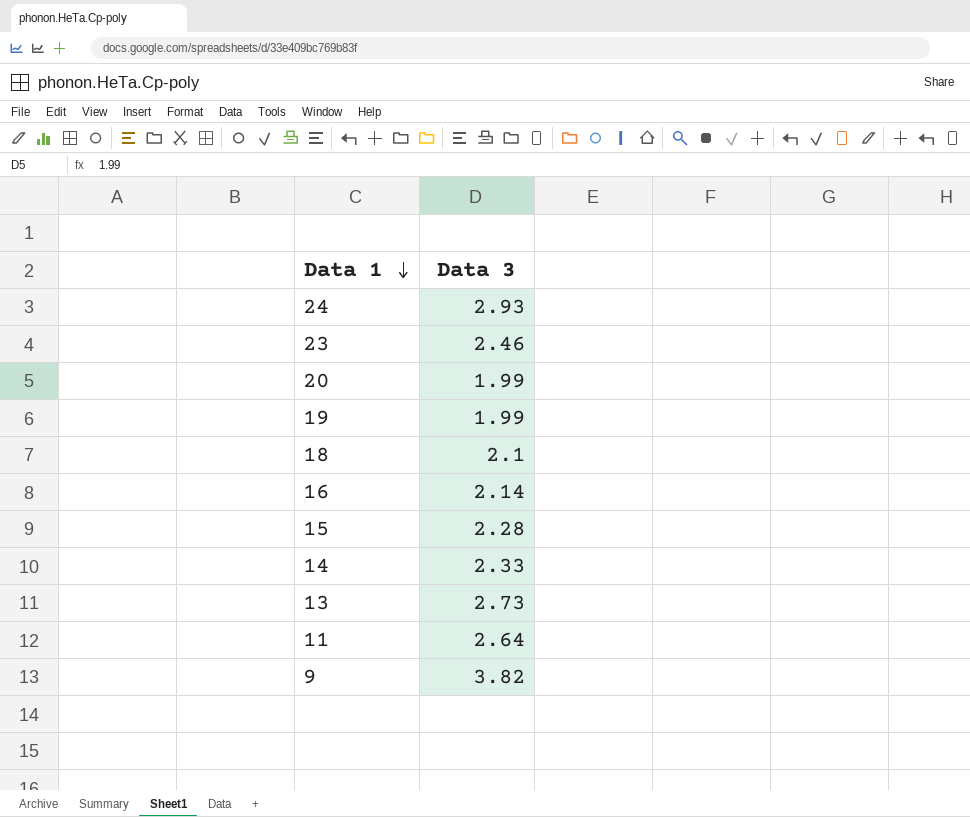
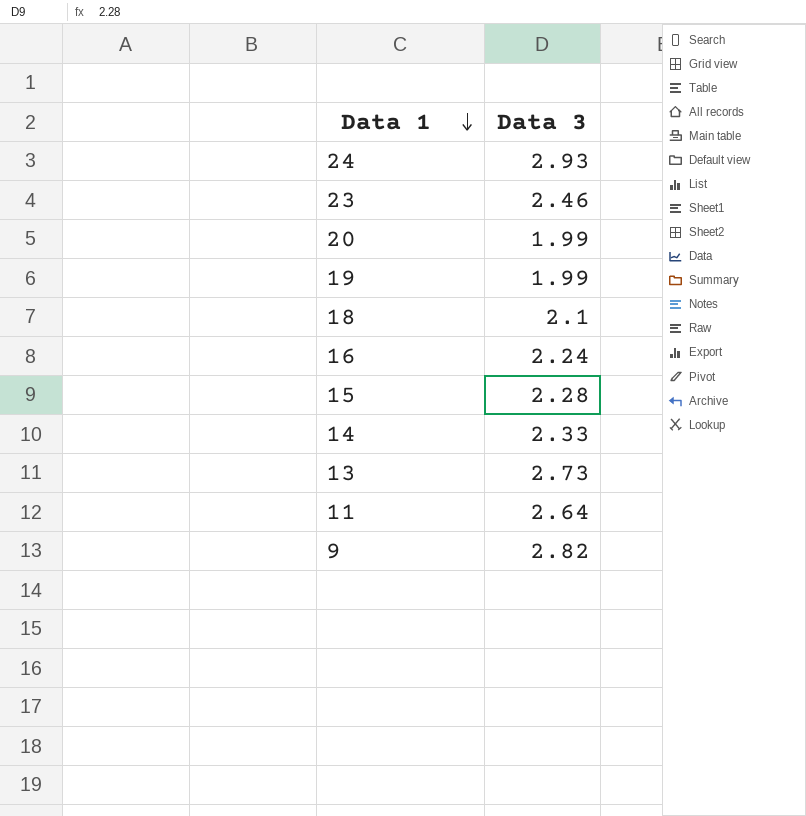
16 | Data 3: 2.14 -> 2.24
9 | Data 3: 3.82 -> 2.82

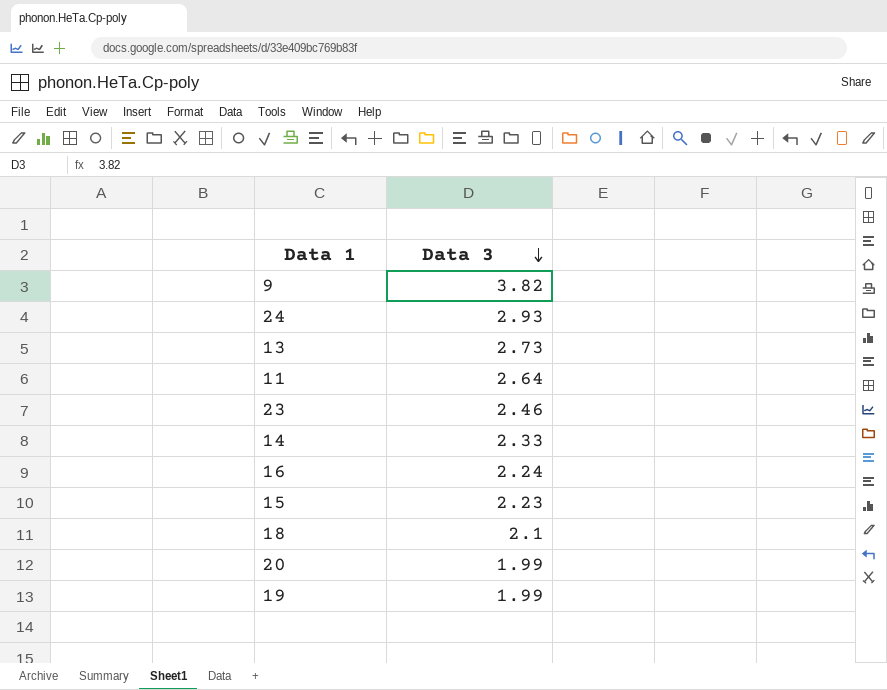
row order: Data 1 descending -> Data 3 descending
9 | Data 3: 2.82 -> 3.82
15 | Data 3: 2.28 -> 2.23

